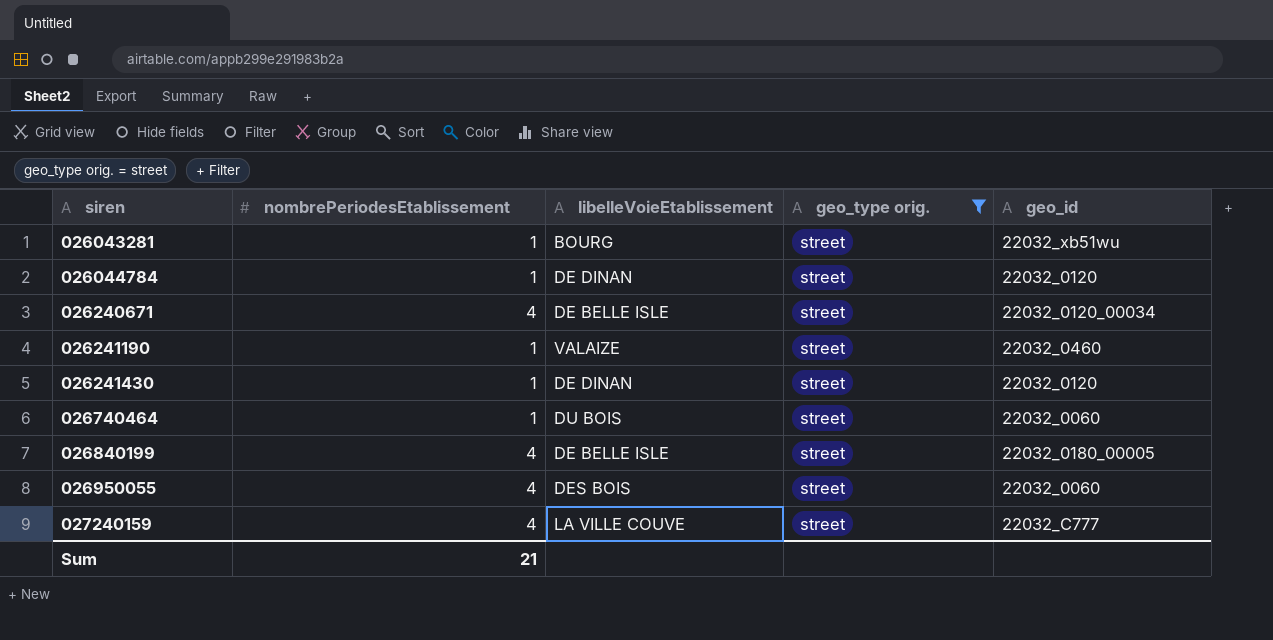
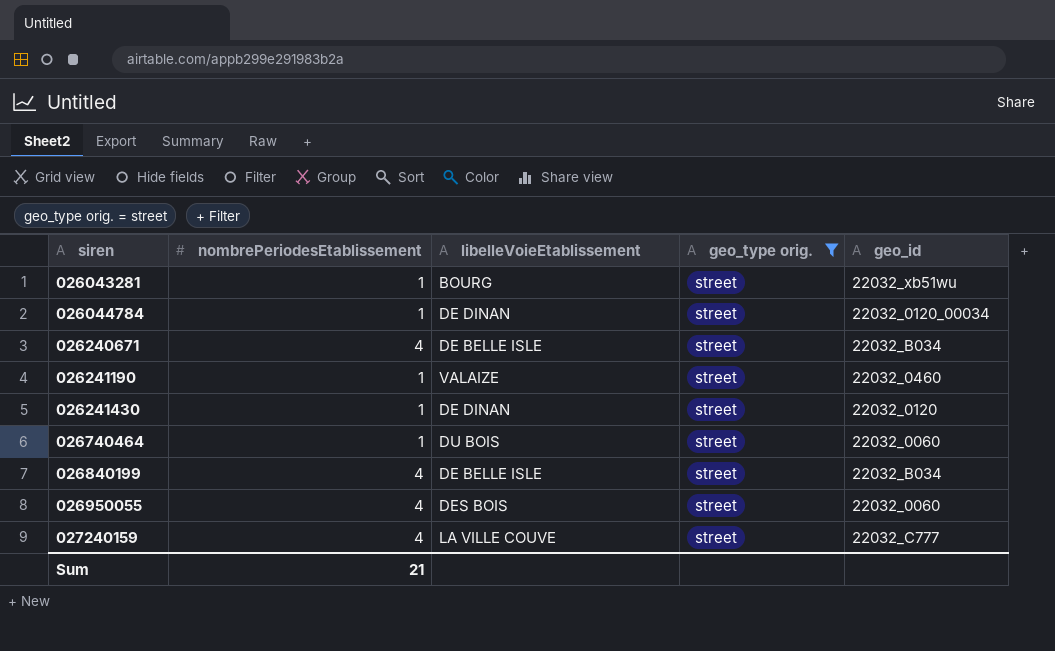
026044784 | geo_id: 22032_0120 -> 22032_0120_00034
026240671 | geo_id: 22032_0120_00034 -> 22032_B034
026840199 | geo_id: 22032_0180_00005 -> 22032_B034

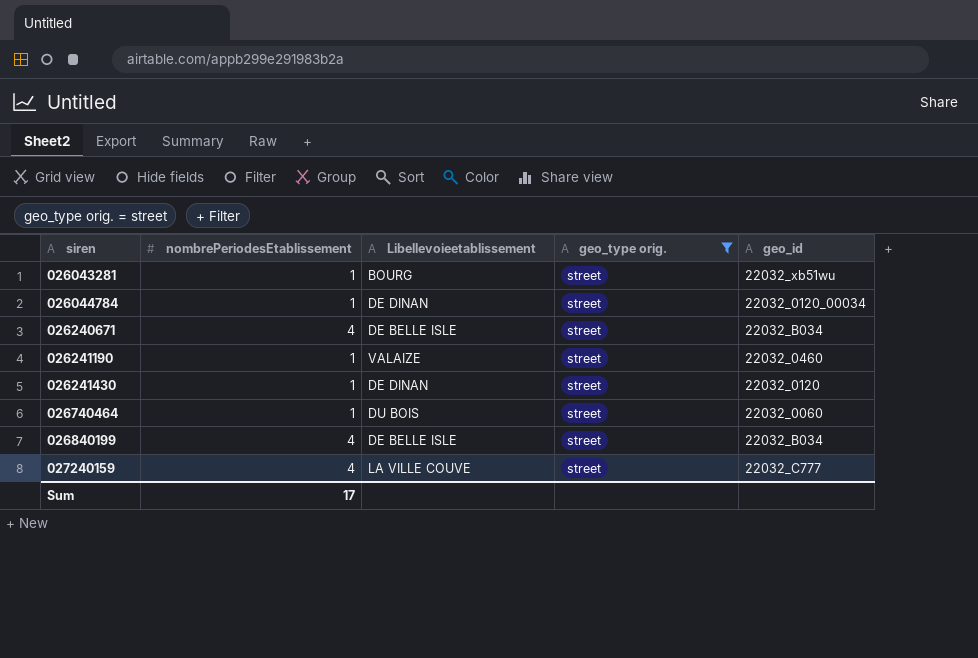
column name: libelleVoieEtablissement -> Libellevoieetablissement
row 026950055: 4 | DES BOIS | street | 22032_0060 -> none
Sum | nombrePeriodesEtablissement: 21 -> 17

